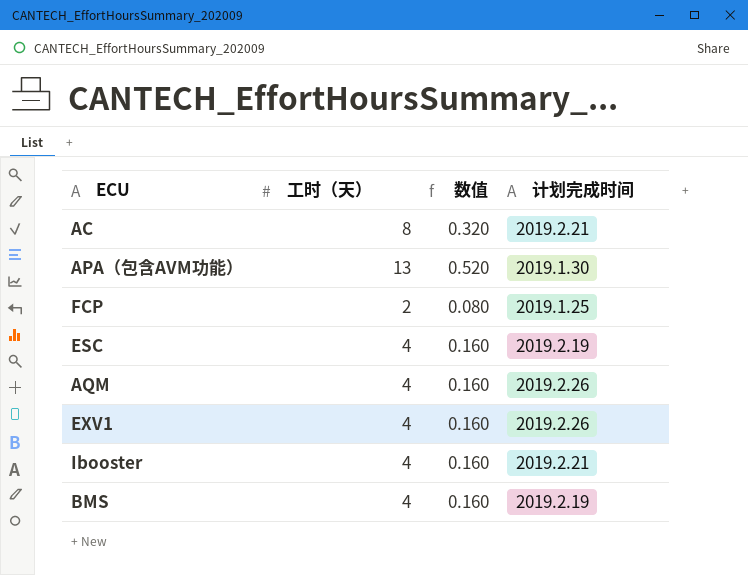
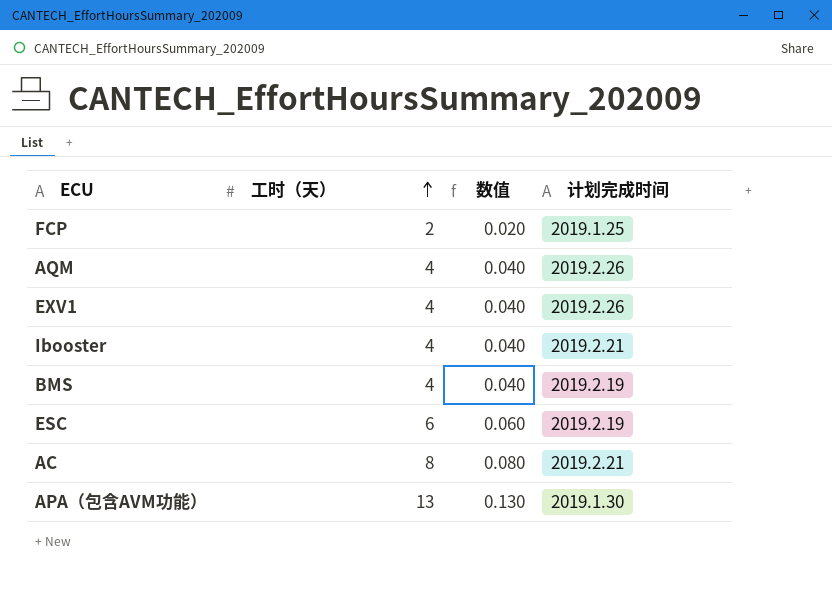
row order: none -> 工时（天） ascending
column 数值 | formula: [工时（天）] * 0.04 -> [工时（天）] * 0.01
ESC | 工时（天）: 4 -> 6

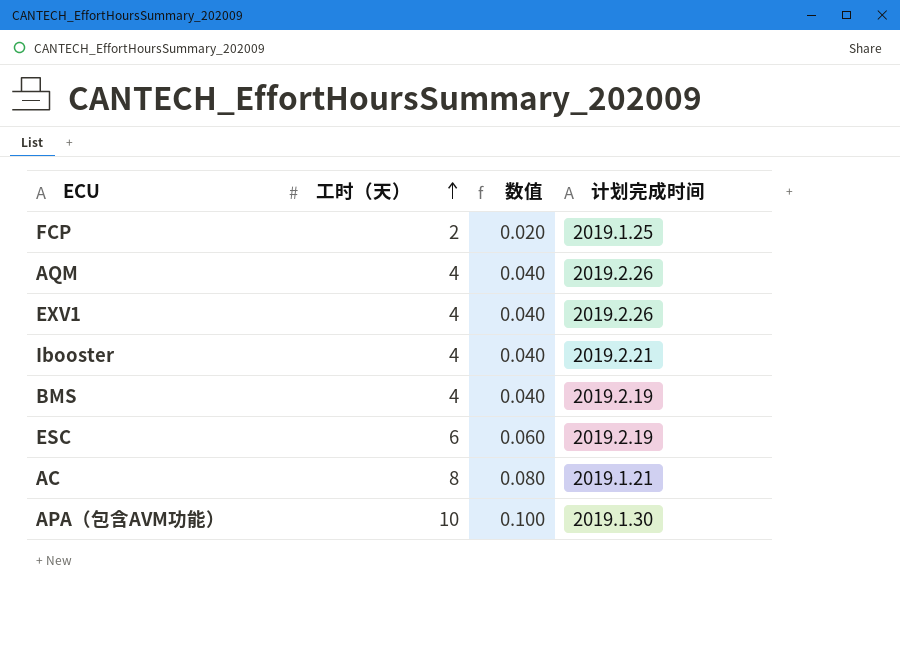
AC | 计划完成时间: 2019.2.21 -> 2019.1.21
APA（包含AVM功能） | 工时（天）: 13 -> 10
APA（包含AVM功能） | 数值: 0.130 -> 0.100

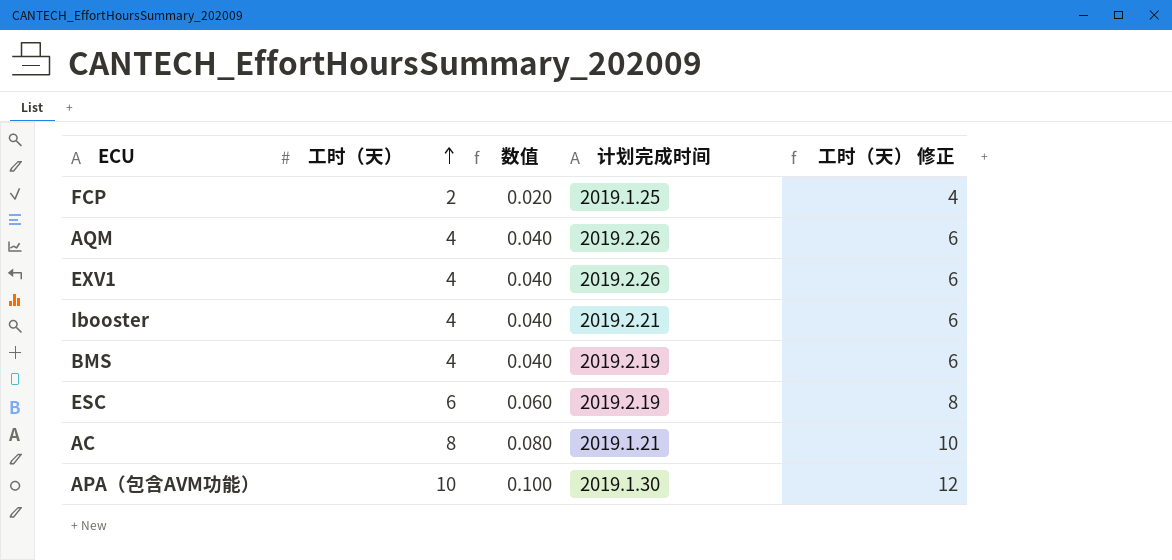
column 工时（天） 修正 | formula: none -> [工时（天）] + 2

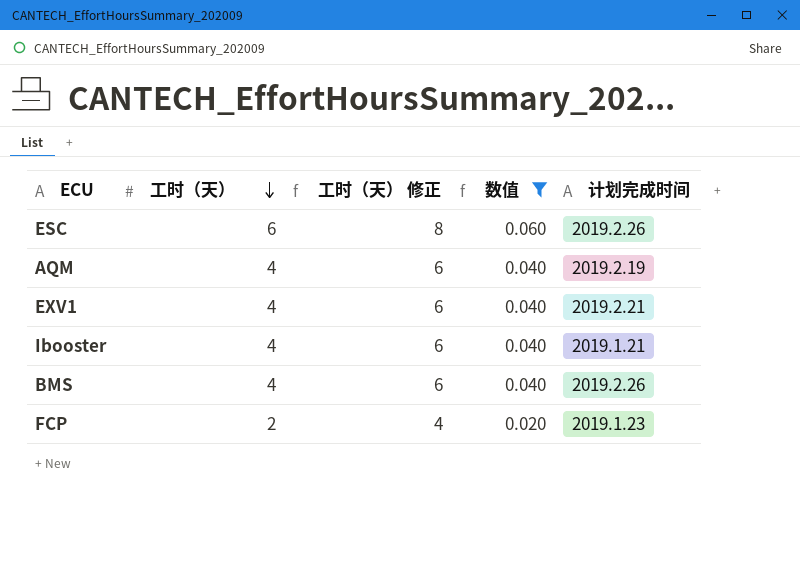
filter: none -> 数值 <= 0.060
row order: 工时（天） ascending -> 工时（天） descending
column 工时（天） 修正 | position: 5 -> 3
ESC | 计划完成时间: 2019.2.19 -> 2019.2.26
AQM | 计划完成时间: 2019.2.26 -> 2019.2.19
EXV1 | 计划完成时间: 2019.2.26 -> 2019.2.21
Ibooster | 计划完成时间: 2019.2.21 -> 2019.1.21
BMS | 计划完成时间: 2019.2.19 -> 2019.2.26
FCP | 计划完成时间: 2019.1.25 -> 2019.1.23

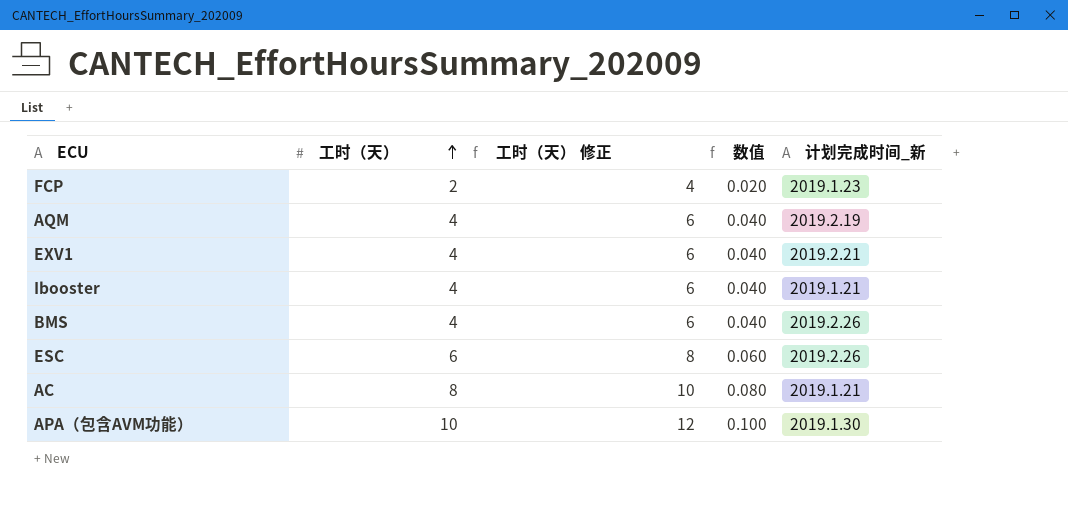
filter: 数值 <= 0.060 -> none
row order: 工时（天） descending -> 工时（天） ascending
column name: 计划完成时间 -> 计划完成时间_新

